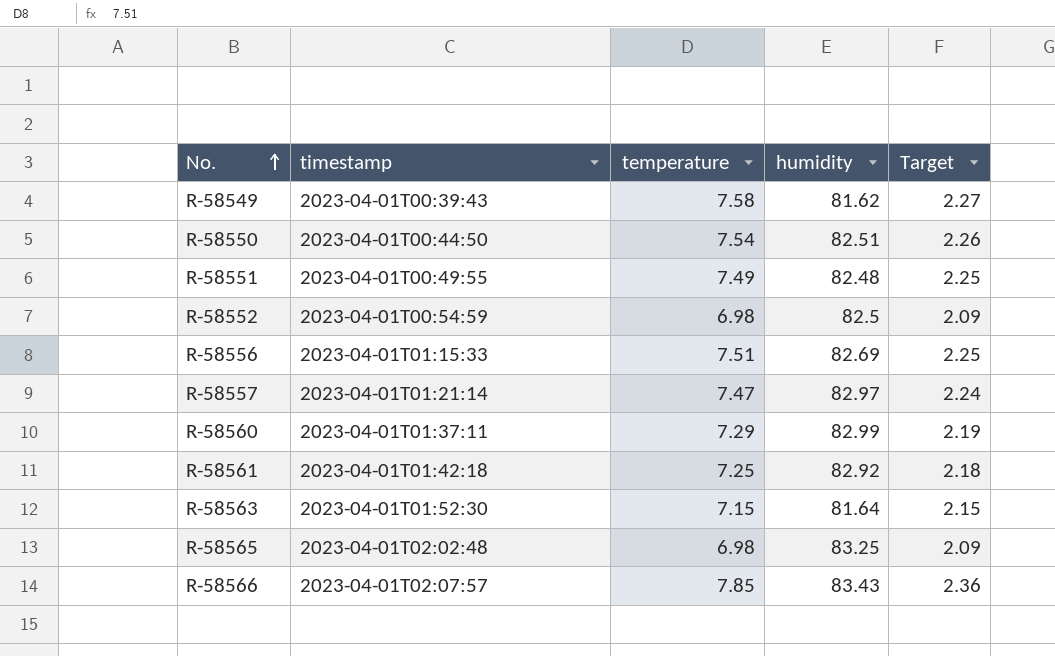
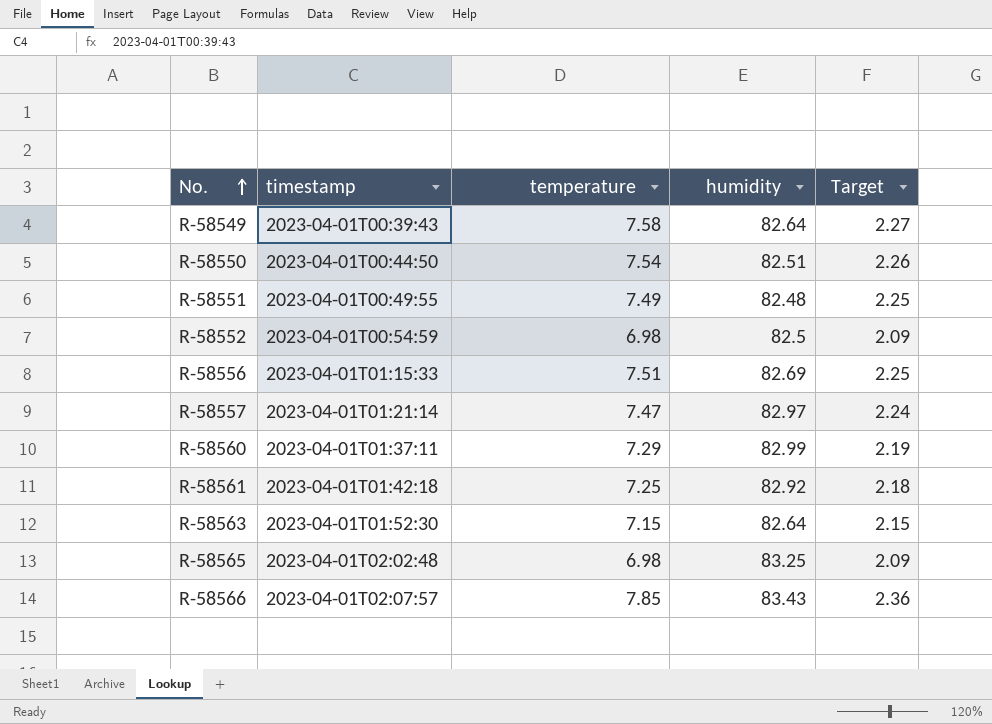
R-58549 | humidity: 81.62 -> 82.64
R-58563 | humidity: 81.64 -> 82.64

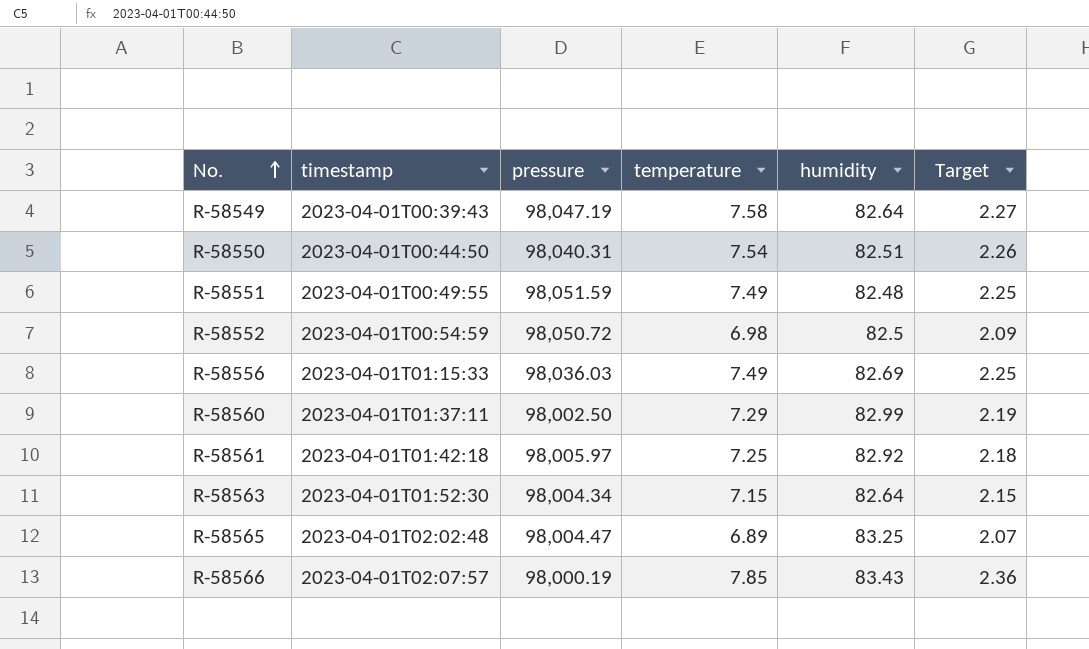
column pressure | position: none -> 3
row R-58557: 2023-04-01T01:21:14 | 7.47 | 82.97 | 2.24 -> none
R-58556 | temperature: 7.51 -> 7.49
R-58565 | temperature: 6.98 -> 6.89
R-58565 | Target: 2.09 -> 2.07

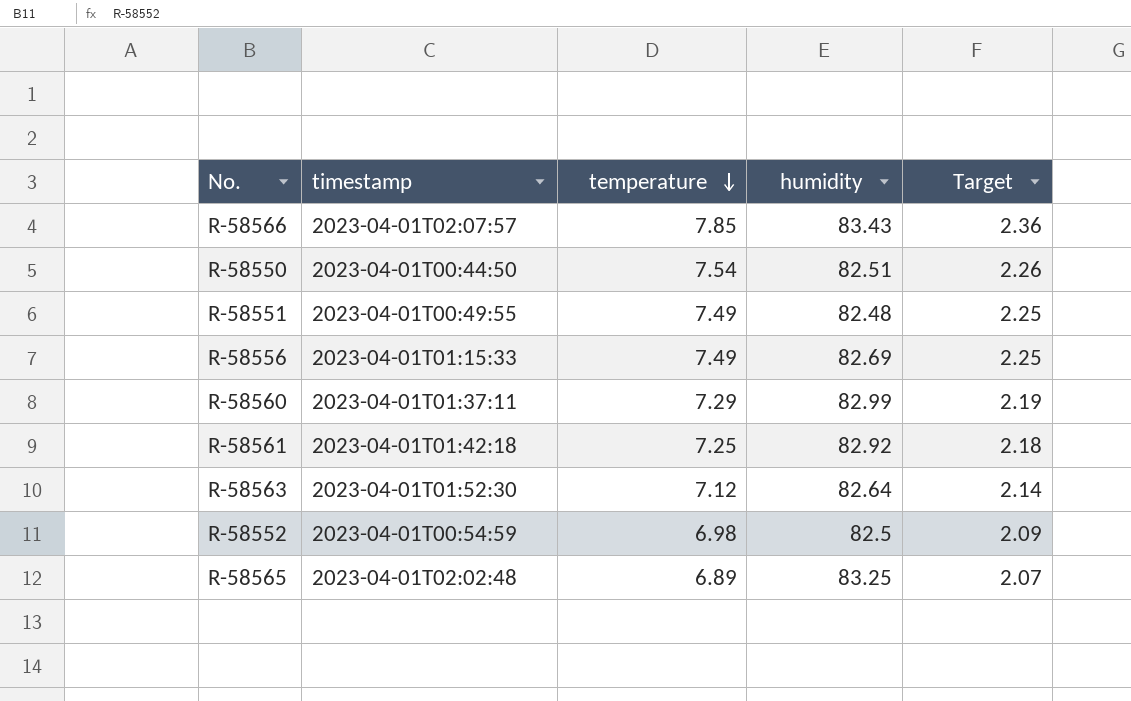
row order: No. ascending -> temperature descending
column pressure | position: 3 -> none
row R-58549: 2023-04-01T00:39:43 | 98,047.19 | 7.58 | 82.64 | 2.27 -> none
R-58563 | temperature: 7.15 -> 7.12
R-58563 | Target: 2.15 -> 2.14

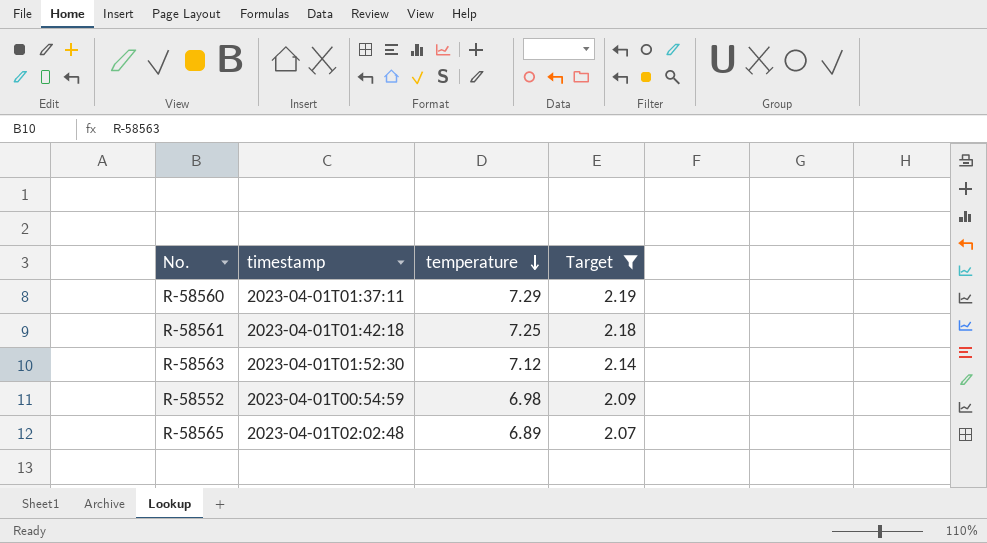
filter: none -> Target <= 2.19
column humidity | position: 4 -> none

